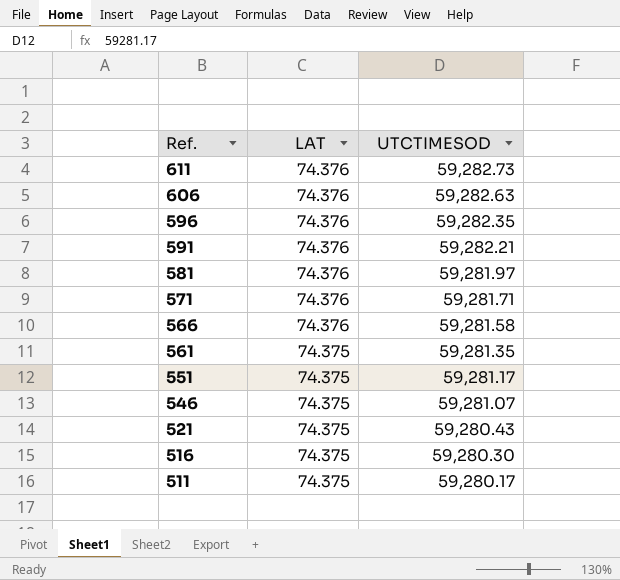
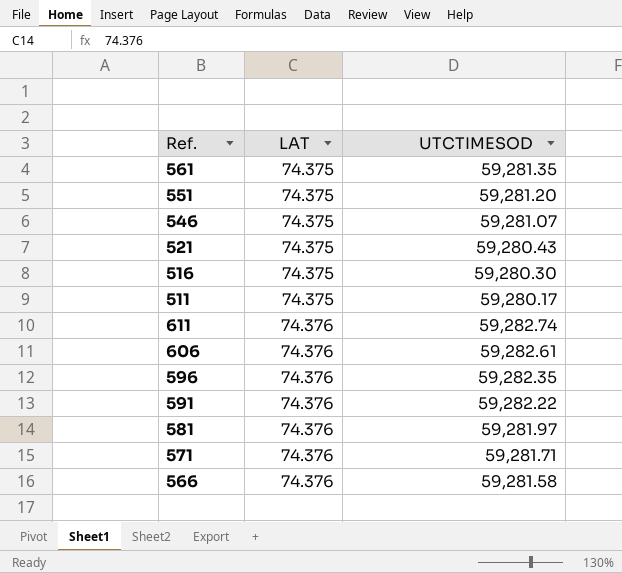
row order: Ref. descending -> LAT ascending
551 | UTCTIMESOD: 59,281.17 -> 59,281.20
611 | UTCTIMESOD: 59,282.73 -> 59,282.74
606 | UTCTIMESOD: 59,282.63 -> 59,282.61
591 | UTCTIMESOD: 59,282.21 -> 59,282.22

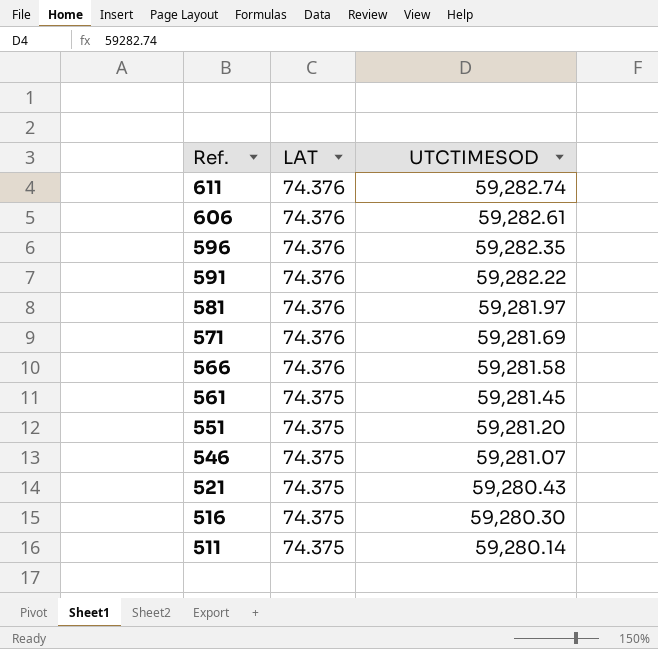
row order: LAT ascending -> Ref. descending
571 | UTCTIMESOD: 59,281.71 -> 59,281.69
561 | UTCTIMESOD: 59,281.35 -> 59,281.45
511 | UTCTIMESOD: 59,280.17 -> 59,280.14

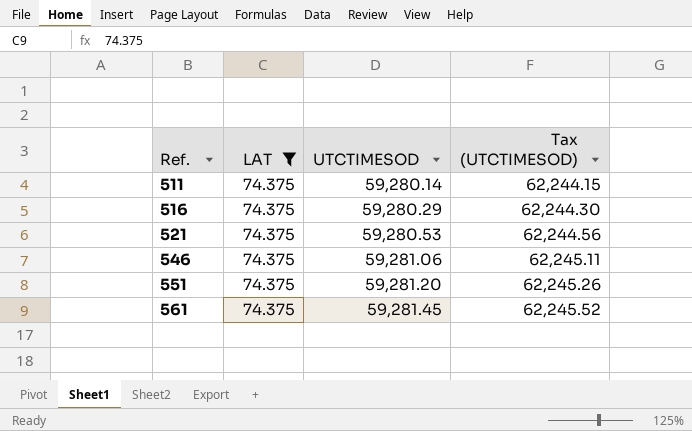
filter: none -> LAT = 74.375
row order: Ref. descending -> Ref. ascending
column Tax (UTCTIMESOD) | formula: none -> [UTCTIMESOD] * 1.05
516 | UTCTIMESOD: 59,280.30 -> 59,280.29
521 | UTCTIMESOD: 59,280.43 -> 59,280.53
546 | UTCTIMESOD: 59,281.07 -> 59,281.06

